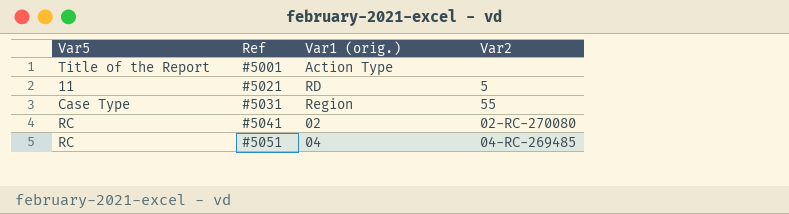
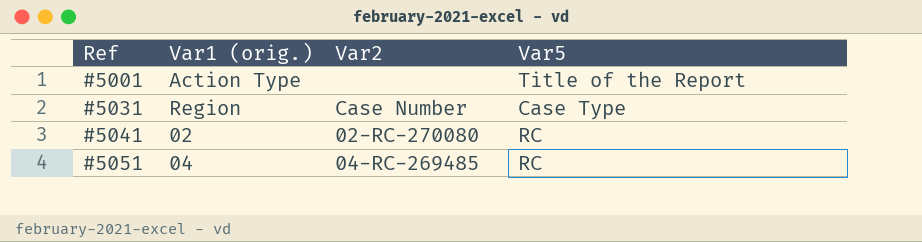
column Var5 | position: 1 -> 4
row #5021: 11 | RD | 5 -> none
#5031 | Var2: 55 -> Case Number

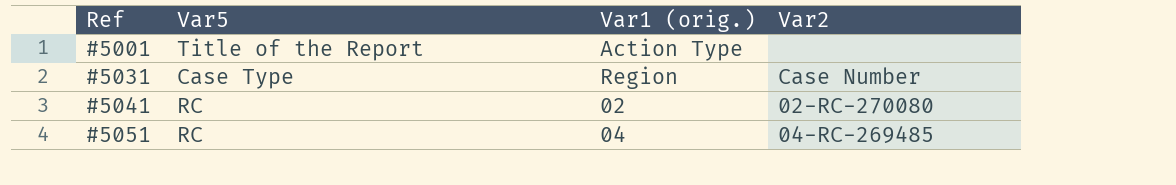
column Var5 | position: 4 -> 2

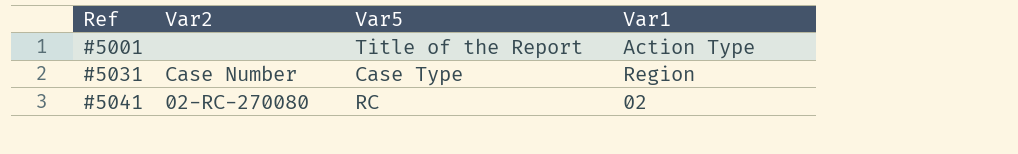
column Var2 | position: 4 -> 2
column name: Var1 (orig.) -> Var1
row #5051: RC | 04 | 04-RC-269485 -> none

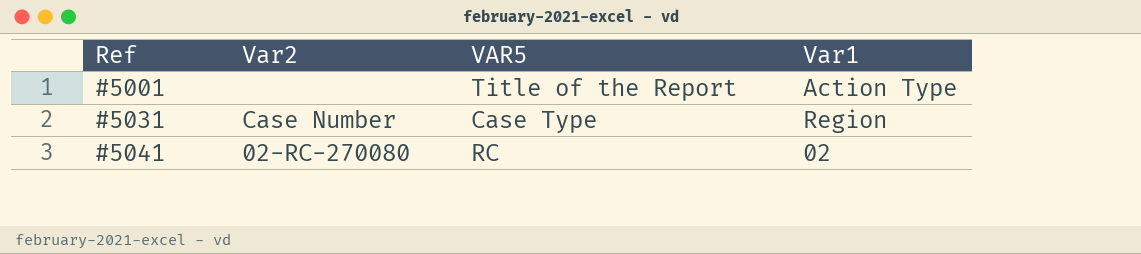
column name: Var5 -> VAR5

